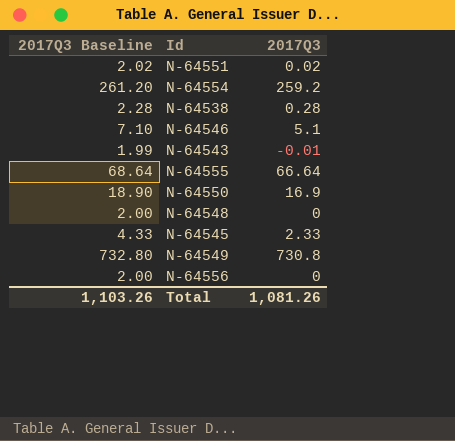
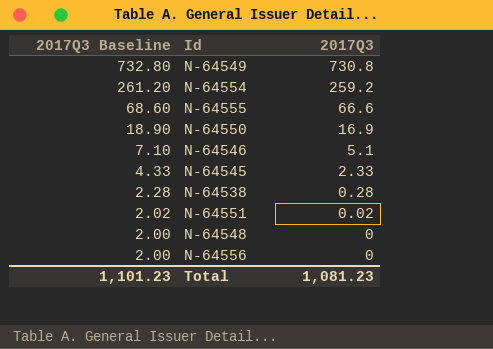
row order: none -> 2017Q3 Baseline descending
row N-64543: 1.99 | -0.01 -> none
N-64555 | 2017Q3 Baseline: 68.64 -> 68.60
N-64555 | 2017Q3: 66.64 -> 66.6
Total | 2017Q3 Baseline: 1,103.26 -> 1,101.23
Total | 2017Q3: 1,081.26 -> 1,081.23

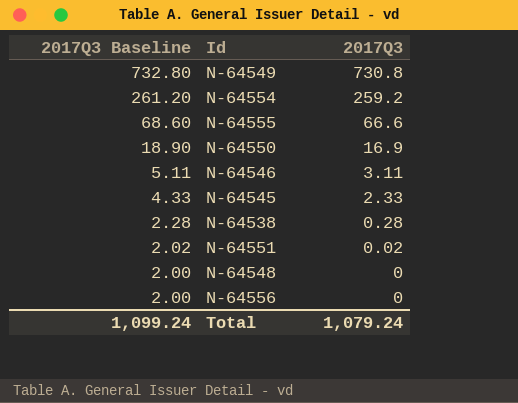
N-64546 | 2017Q3 Baseline: 7.10 -> 5.11
N-64546 | 2017Q3: 5.1 -> 3.11
Total | 2017Q3 Baseline: 1,101.23 -> 1,099.24
Total | 2017Q3: 1,081.23 -> 1,079.24

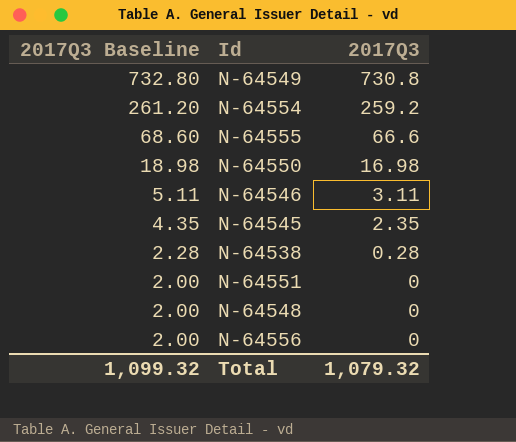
N-64550 | 2017Q3 Baseline: 18.90 -> 18.98
N-64550 | 2017Q3: 16.9 -> 16.98
N-64545 | 2017Q3 Baseline: 4.33 -> 4.35
N-64545 | 2017Q3: 2.33 -> 2.35
N-64551 | 2017Q3 Baseline: 2.02 -> 2.00
N-64551 | 2017Q3: 0.02 -> 0
Total | 2017Q3 Baseline: 1,099.24 -> 1,099.32
Total | 2017Q3: 1,079.24 -> 1,079.32

